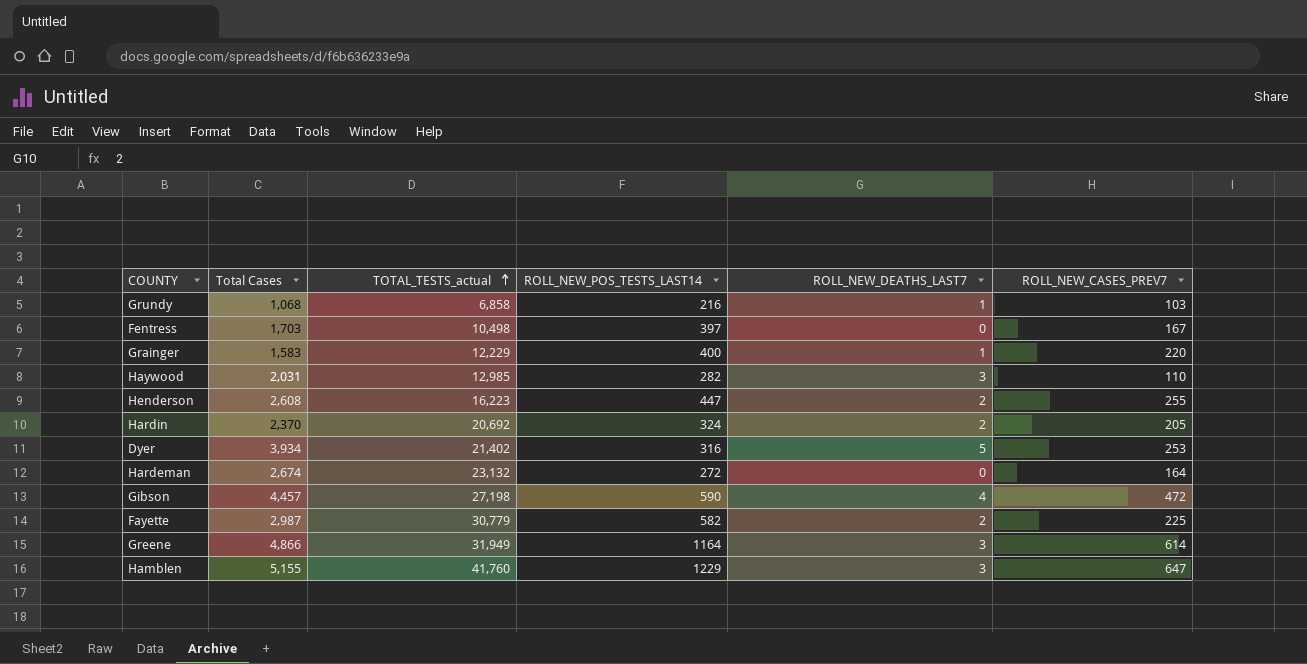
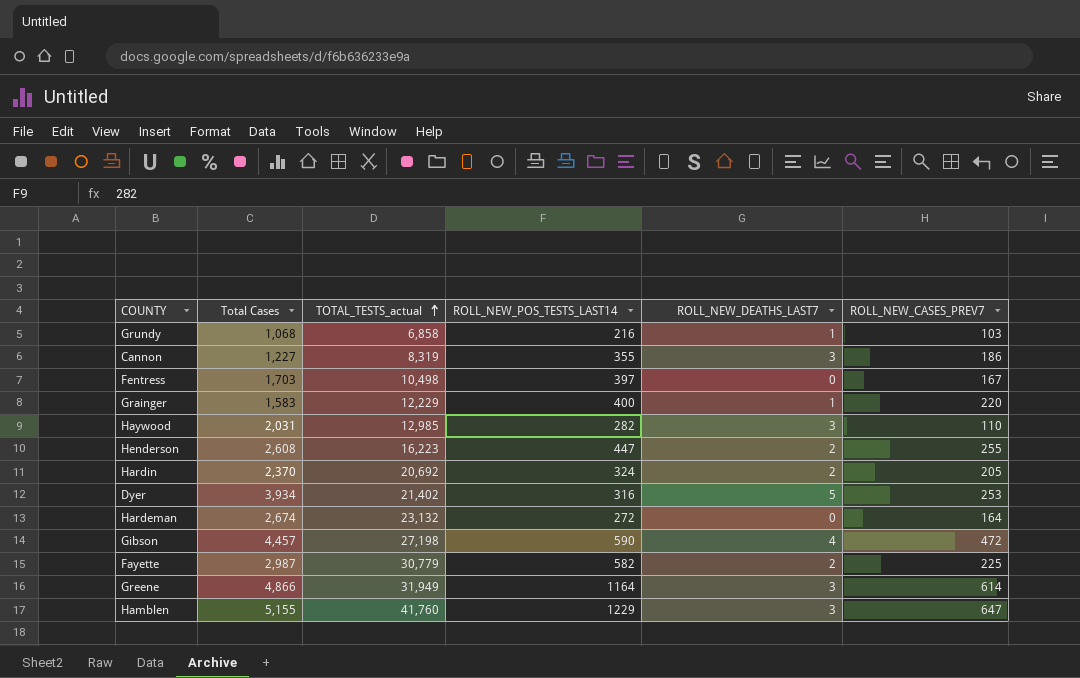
row Cannon: none -> 1,227 | 8,319 | 355 | 3 | 186

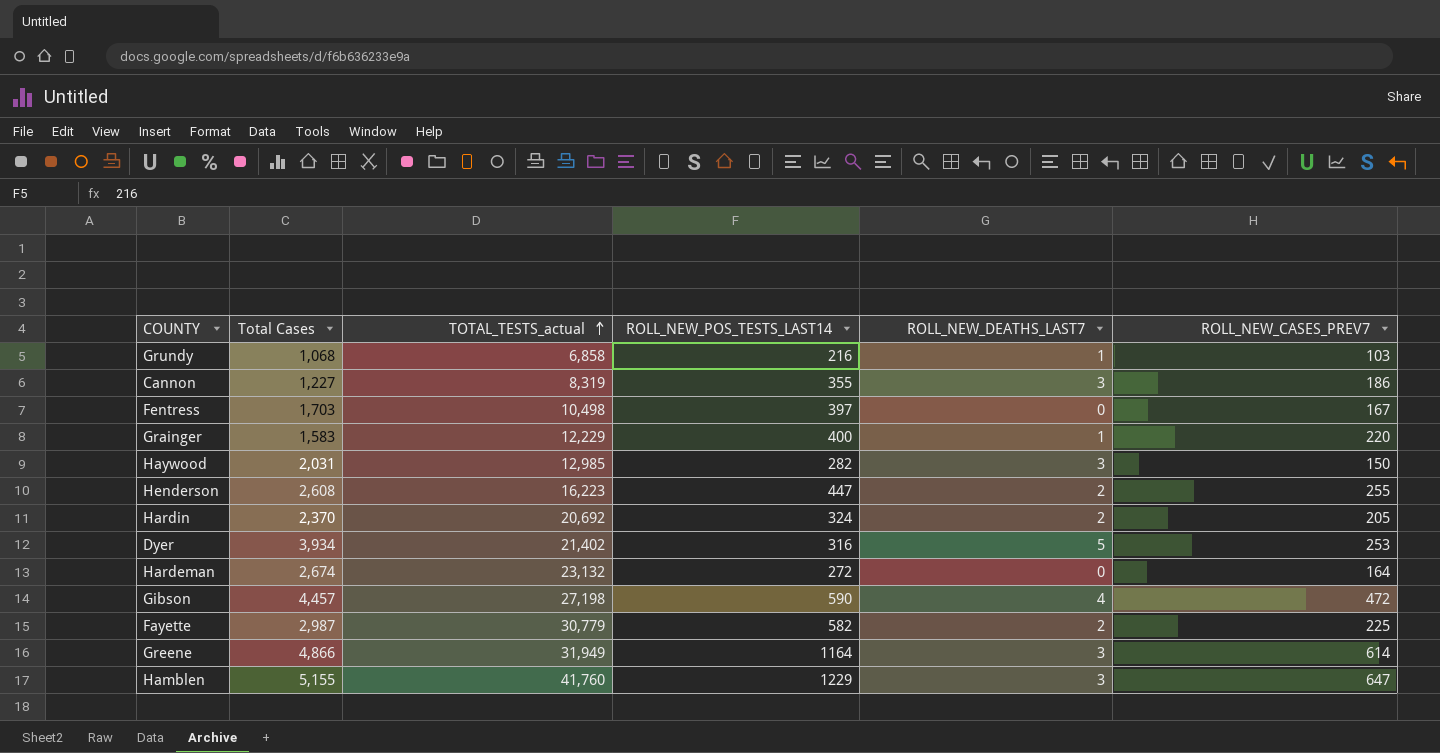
Haywood | ROLL_NEW_CASES_PREV7: 110 -> 150

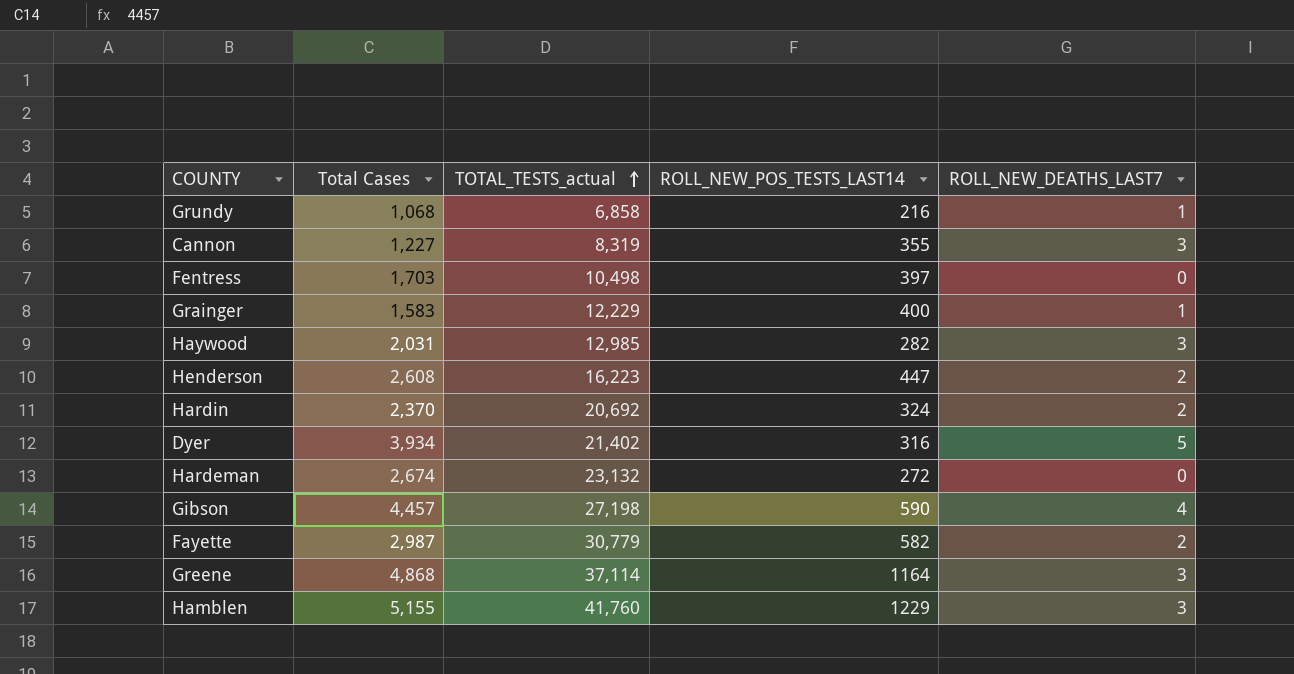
column ROLL_NEW_CASES_PREV7 | position: 6 -> none
Greene | Total Cases: 4,866 -> 4,868
Greene | TOTAL_TESTS_actual: 31,949 -> 37,114

